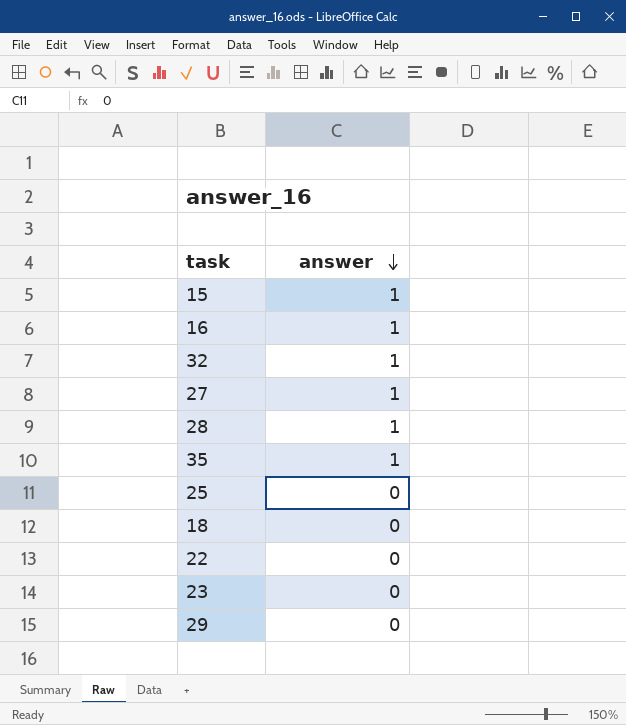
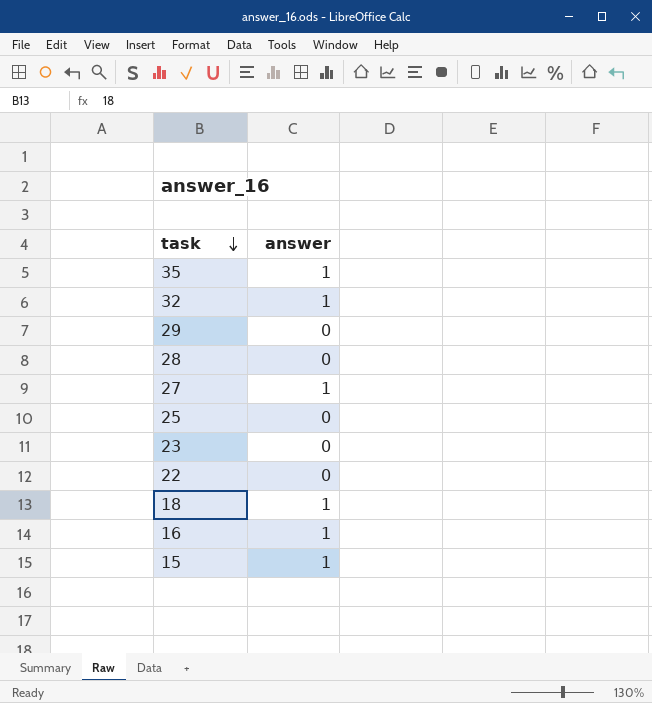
row order: answer descending -> task descending
28 | answer: 1 -> 0
18 | answer: 0 -> 1

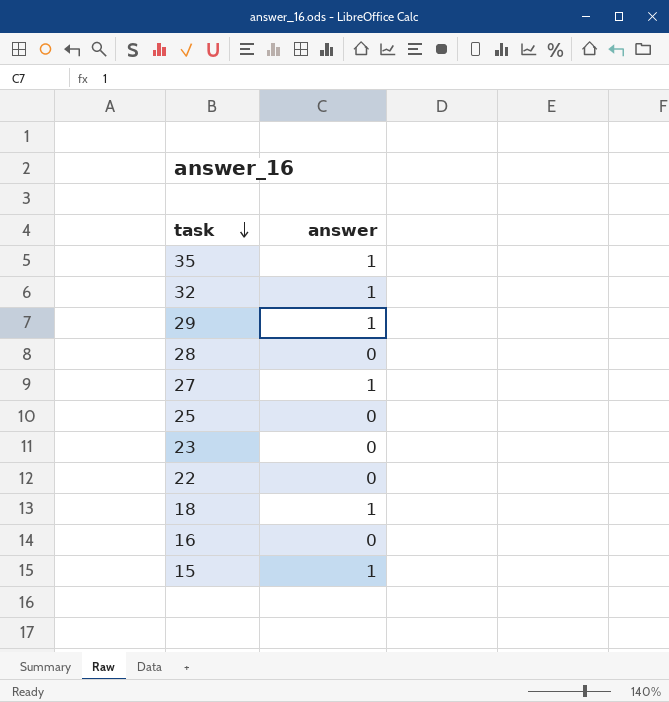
29 | answer: 0 -> 1
16 | answer: 1 -> 0

